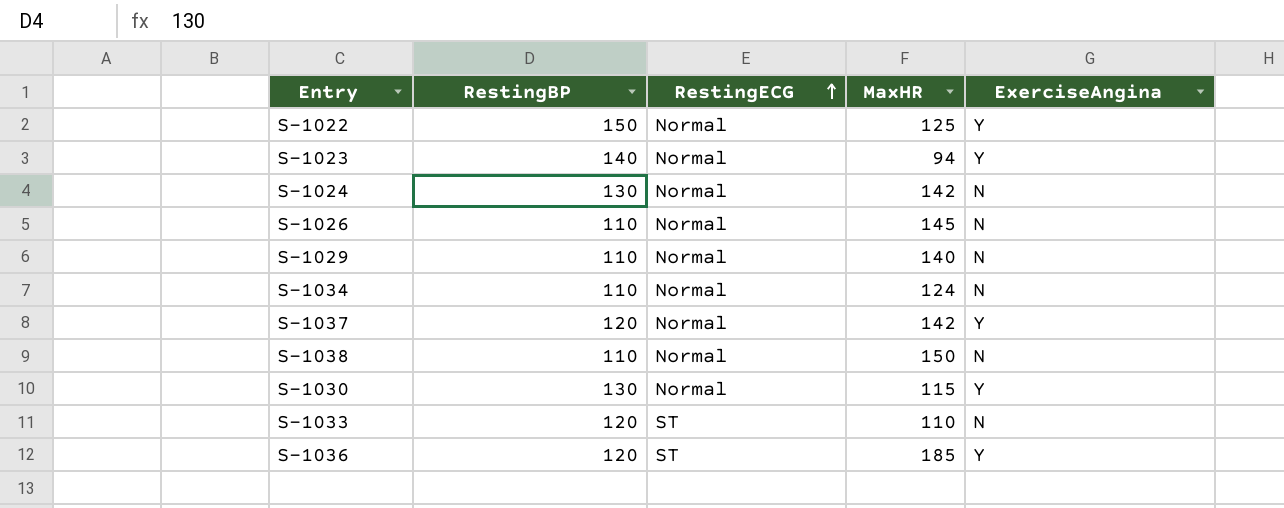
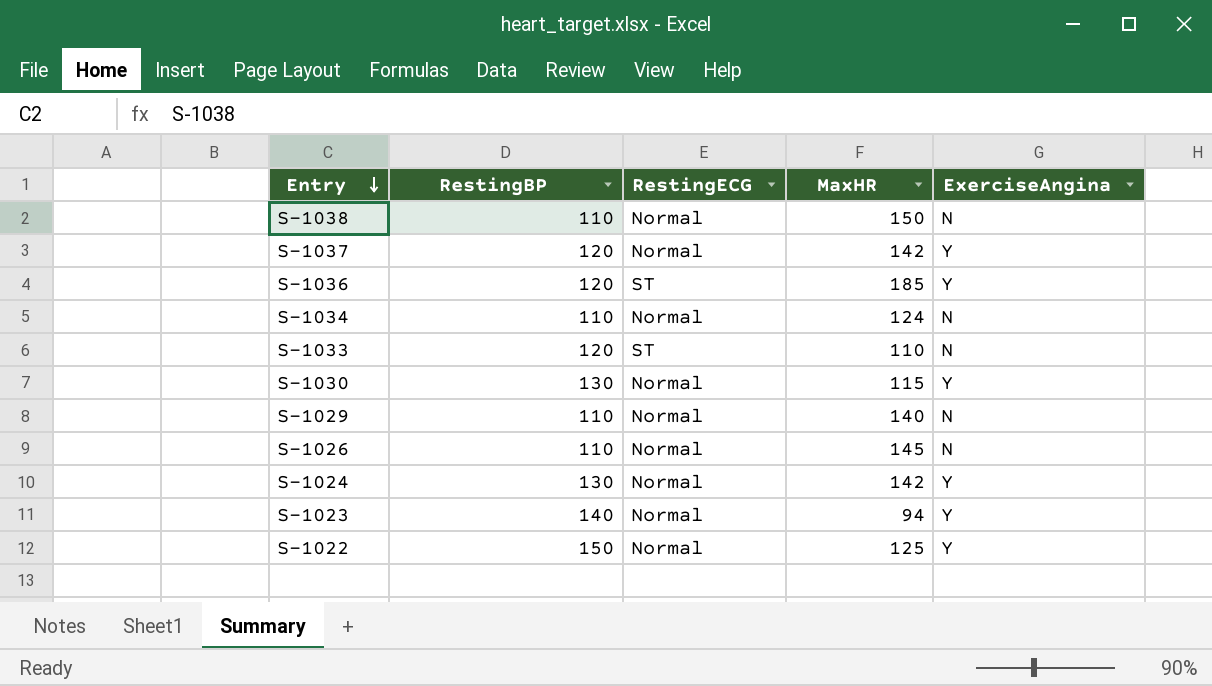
row order: RestingECG ascending -> Entry descending
S-1024 | ExerciseAngina: N -> Y

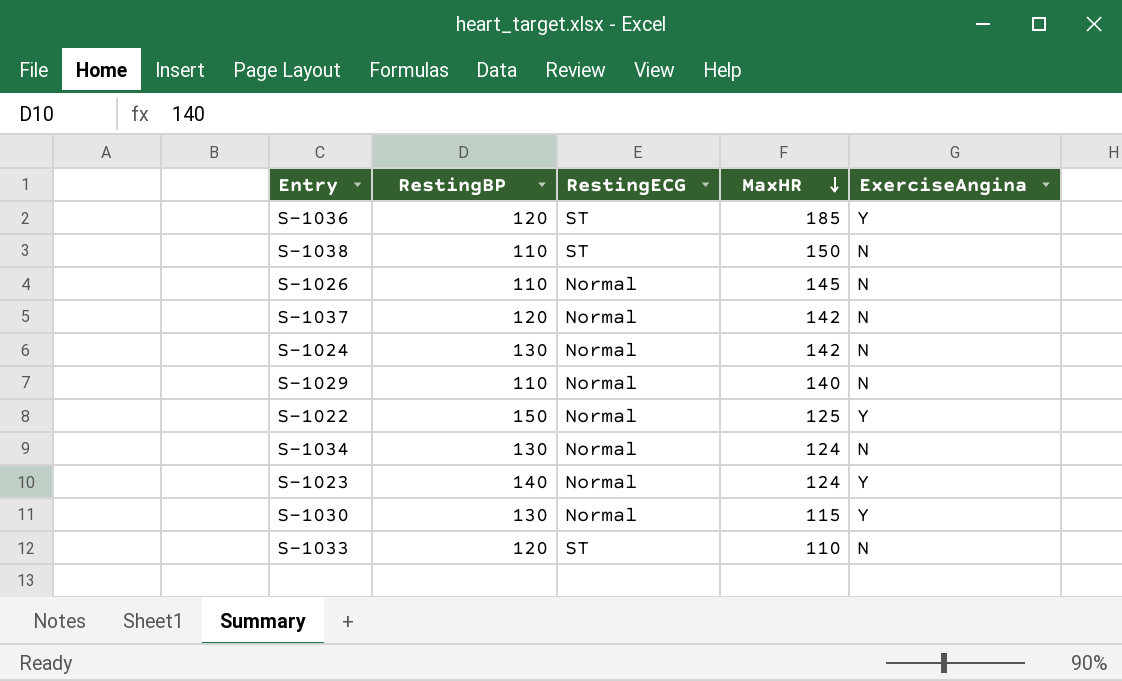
row order: Entry descending -> MaxHR descending
S-1038 | RestingECG: Normal -> ST
S-1037 | ExerciseAngina: Y -> N
S-1024 | ExerciseAngina: Y -> N
S-1034 | RestingBP: 110 -> 130
S-1023 | MaxHR: 94 -> 124

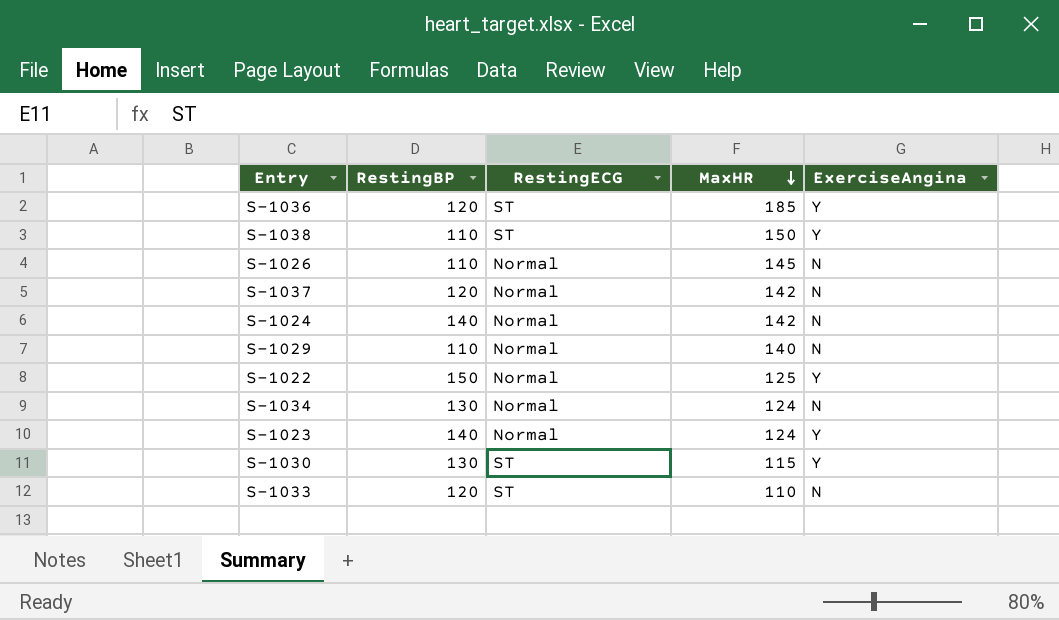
S-1038 | ExerciseAngina: N -> Y
S-1024 | RestingBP: 130 -> 140
S-1030 | RestingECG: Normal -> ST

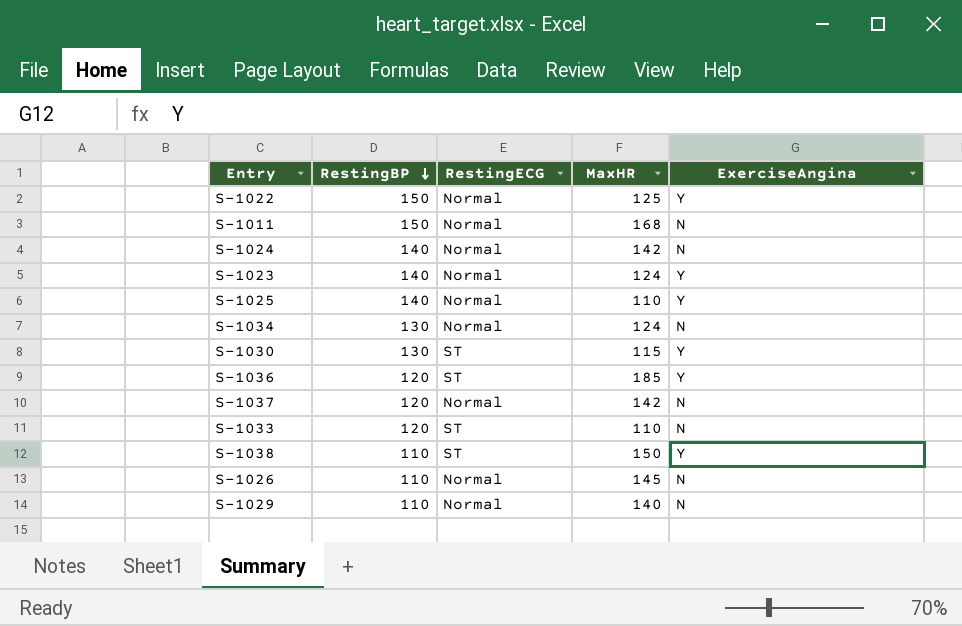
row order: MaxHR descending -> RestingBP descending
row S-1011: none -> 150 | Normal | 168 | N
row S-1025: none -> 140 | Normal | 110 | Y

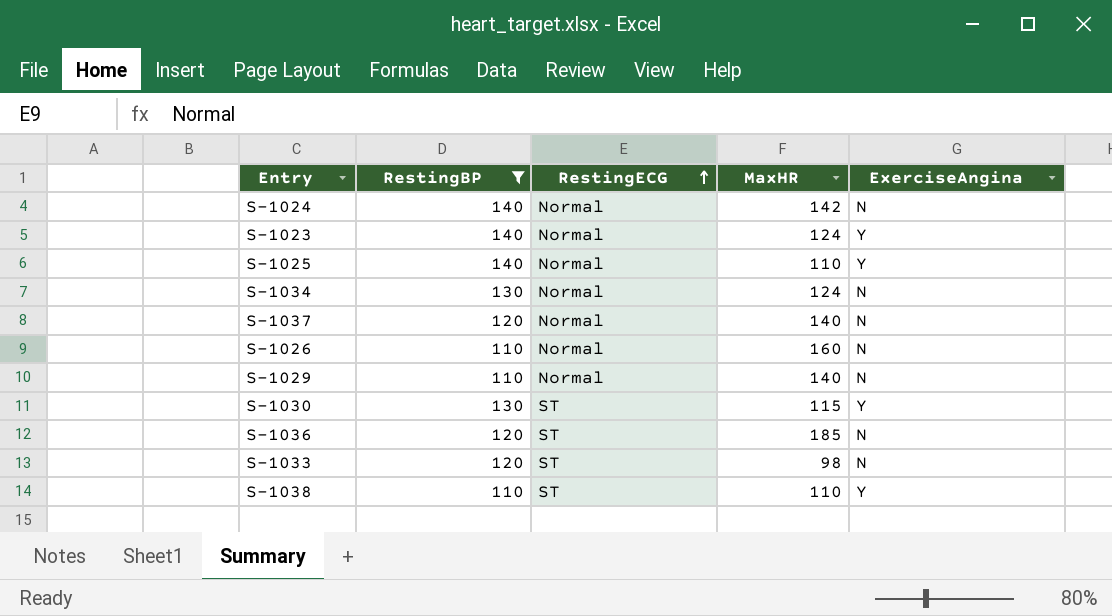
filter: none -> RestingBP != 150
row order: RestingBP descending -> RestingECG ascending
S-1037 | MaxHR: 142 -> 140
S-1026 | MaxHR: 145 -> 160
S-1036 | ExerciseAngina: Y -> N
S-1033 | MaxHR: 110 -> 98
S-1038 | MaxHR: 150 -> 110

